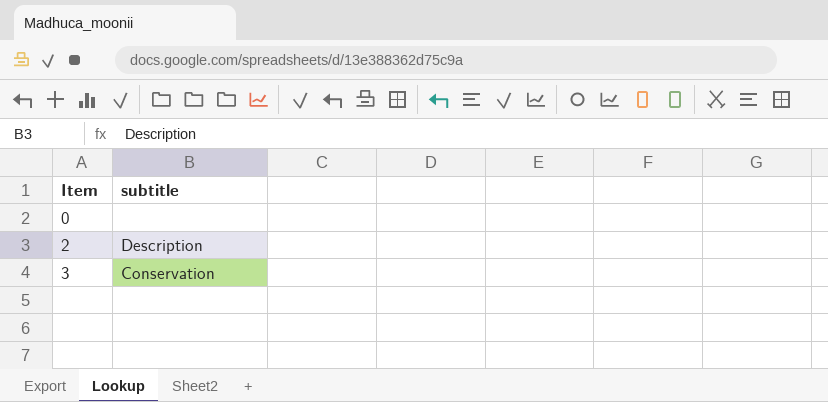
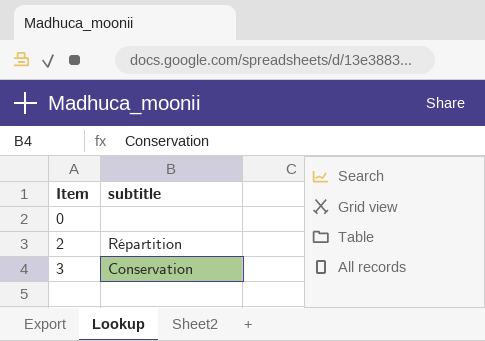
2 | subtitle: Description -> Répartition

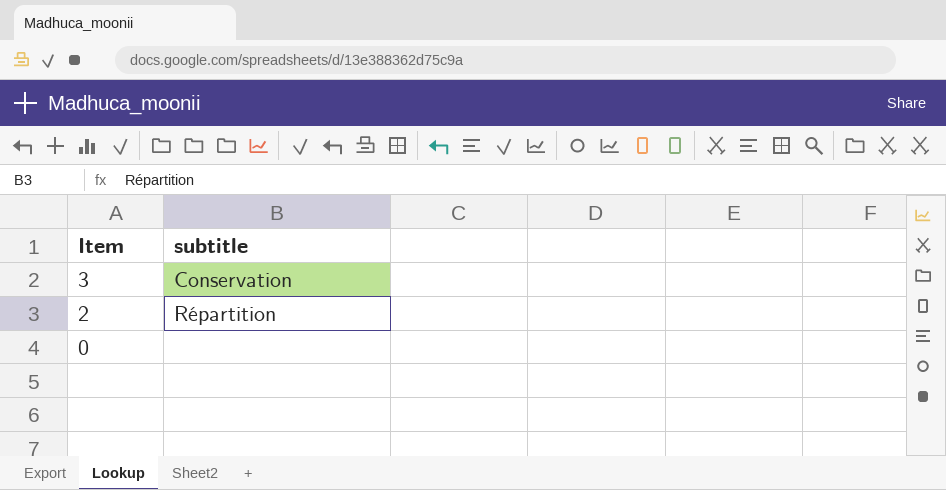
row order: Item ascending -> Item descending

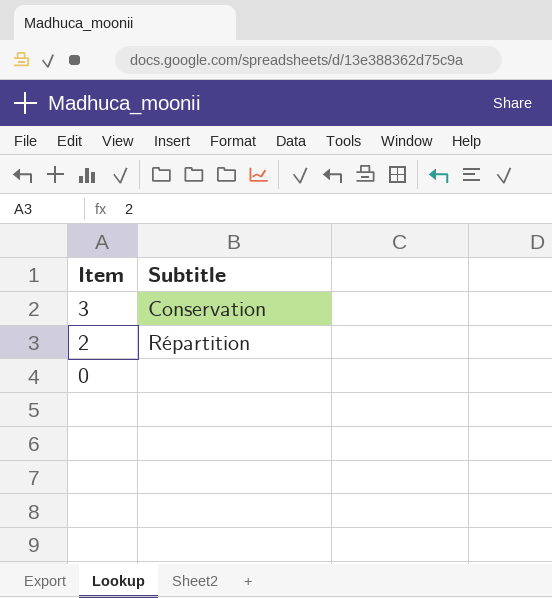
column name: subtitle -> Subtitle

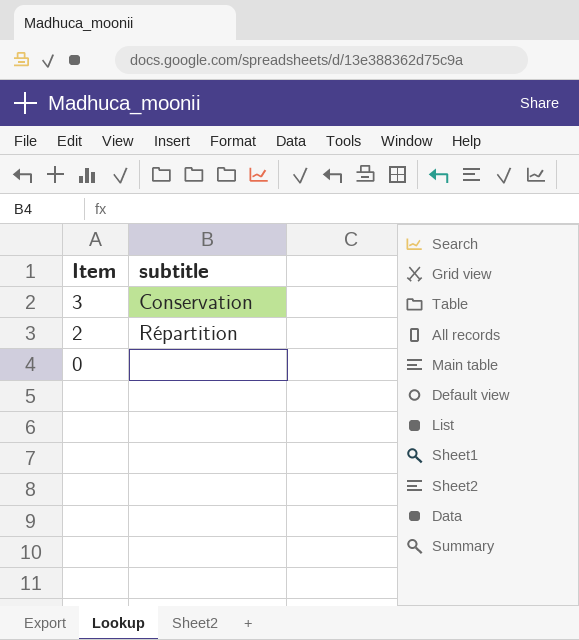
column name: Subtitle -> subtitle

